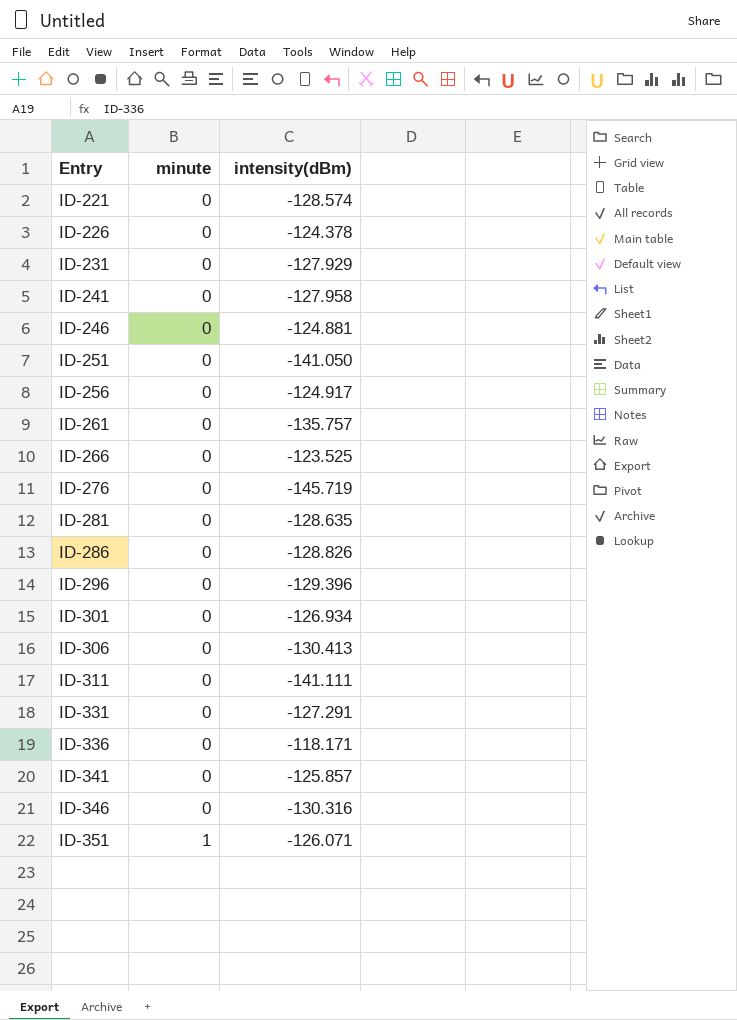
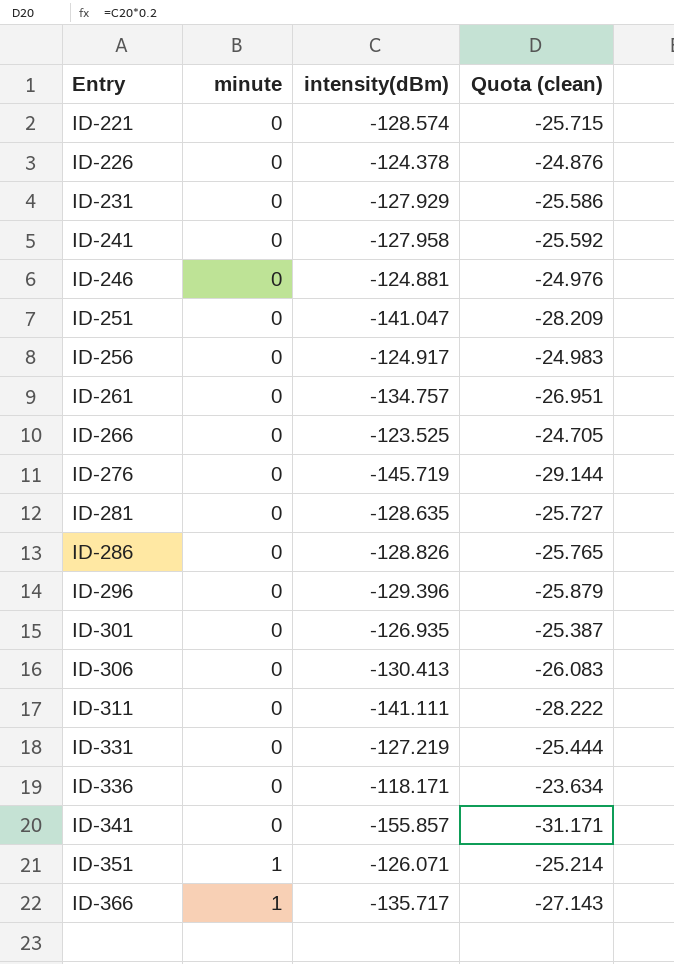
column Quota (clean) | formula: none -> [intensity(dBm)] * 0.2
row ID-346: 0 | -130.316 -> none
ID-251 | intensity(dBm): -141.050 -> -141.047
ID-261 | intensity(dBm): -135.757 -> -134.757
ID-301 | intensity(dBm): -126.934 -> -126.935
ID-331 | intensity(dBm): -127.291 -> -127.219
ID-341 | intensity(dBm): -125.857 -> -155.857
row ID-366: none -> 1 | -135.717 | -27.143

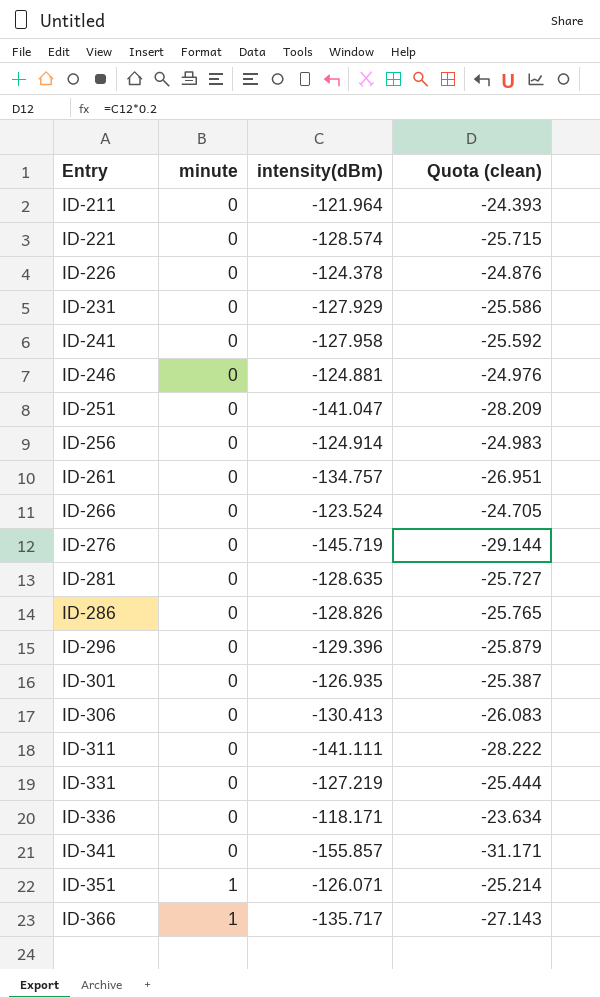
row ID-211: none -> 0 | -121.964 | -24.393
ID-256 | intensity(dBm): -124.917 -> -124.914
ID-266 | intensity(dBm): -123.525 -> -123.524

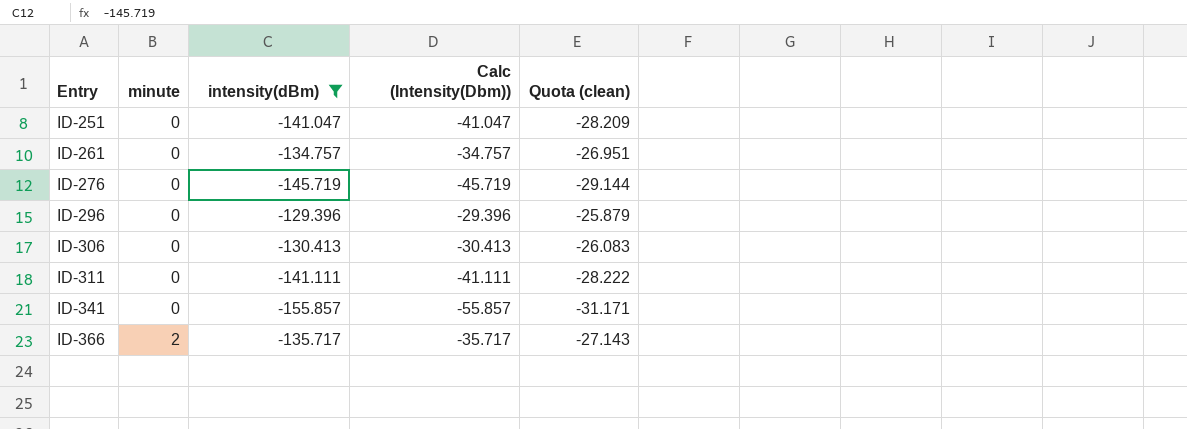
filter: none -> intensity(dBm) <= -129.396
column Calc (Intensity(Dbm)) | formula: none -> [intensity(dBm)] + 100
ID-366 | minute: 1 -> 2

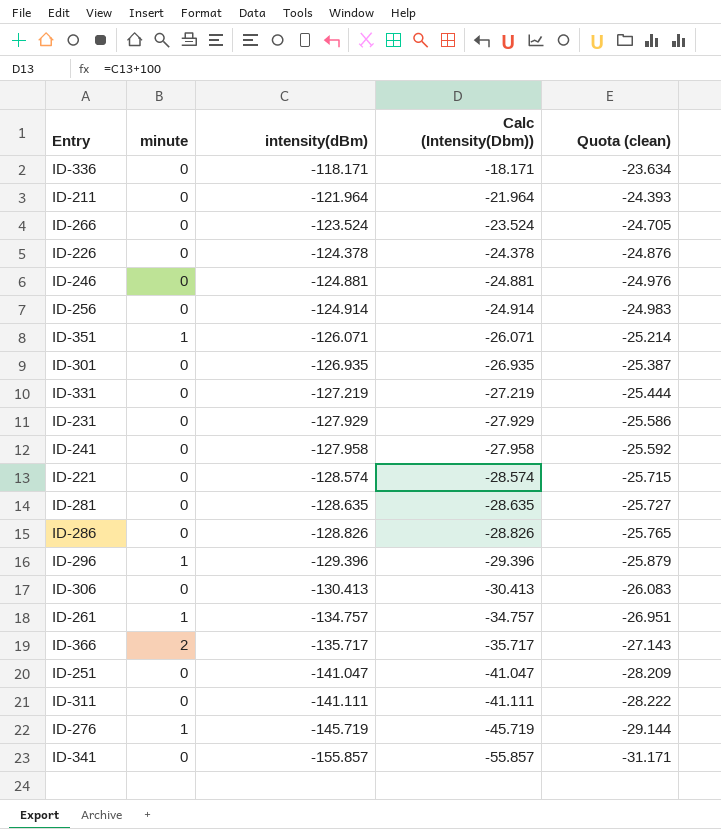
filter: intensity(dBm) <= -129.396 -> none
row order: Entry ascending -> intensity(dBm) descending
ID-296 | minute: 0 -> 1
ID-261 | minute: 0 -> 1
ID-276 | minute: 0 -> 1

